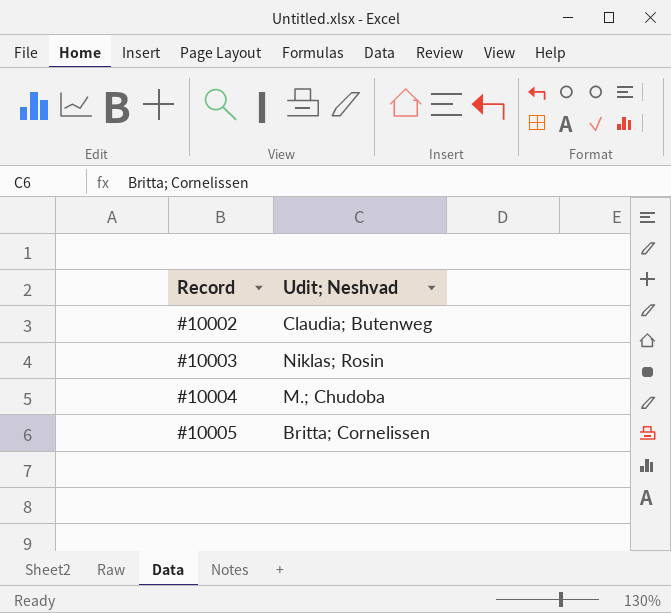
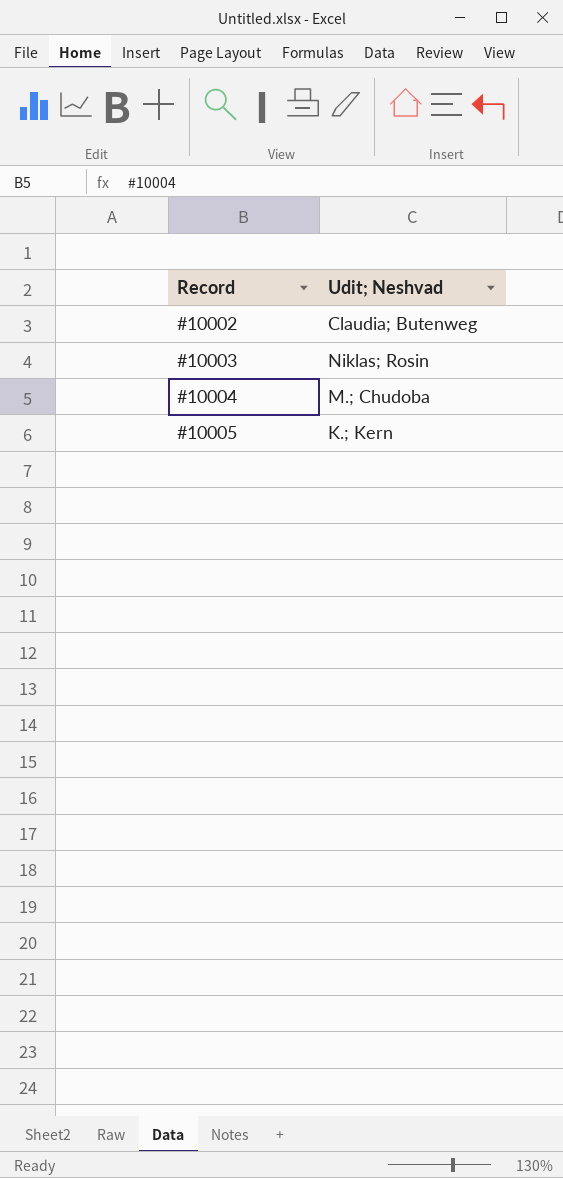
#10005 | Udit; Neshvad: Britta; Cornelissen -> K.; Kern

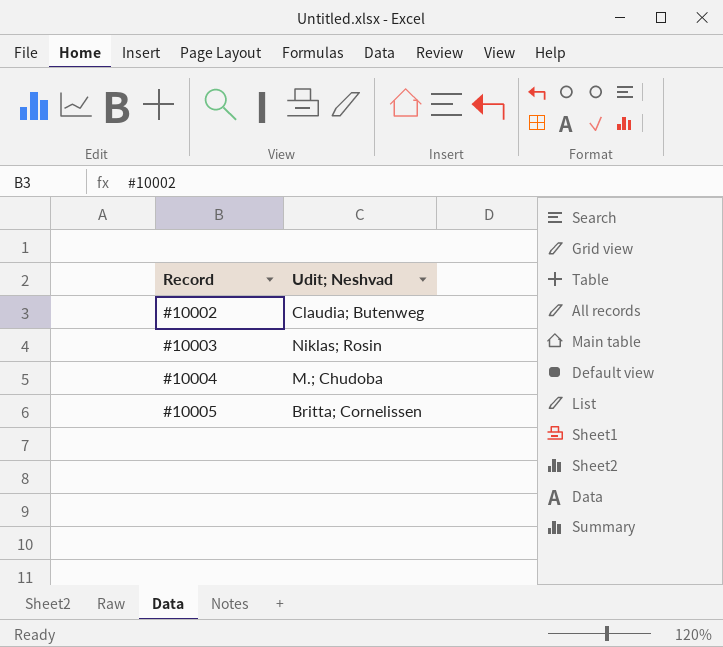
#10005 | Udit; Neshvad: K.; Kern -> Britta; Cornelissen

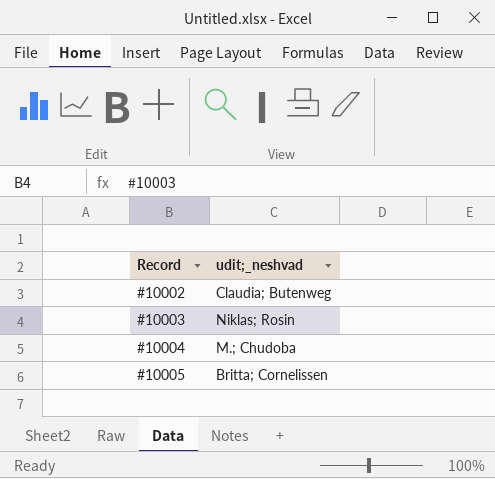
column name: Udit; Neshvad -> udit;_neshvad

